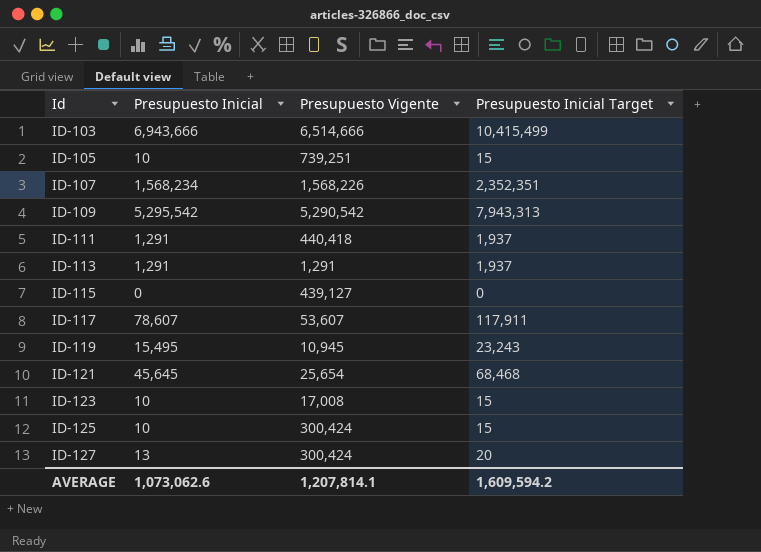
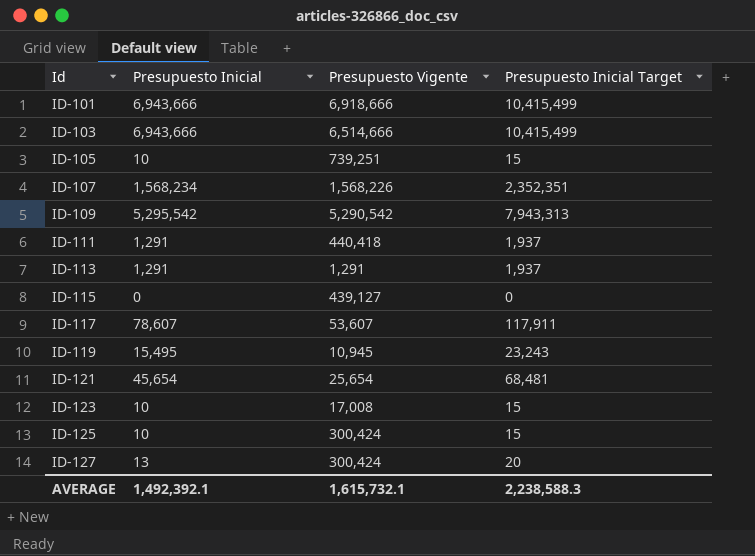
row ID-101: none -> 6,943,666 | 6,918,666 | 10,415,499
ID-121 | Presupuesto Inicial: 45,645 -> 45,654
ID-121 | Presupuesto Inicial Target: 68,468 -> 68,481
AVERAGE | Presupuesto Inicial: 1,073,062.6 -> 1,492,392.1
AVERAGE | Presupuesto Vigente: 1,207,814.1 -> 1,615,732.1
AVERAGE | Presupuesto Inicial Target: 1,609,594.2 -> 2,238,588.3

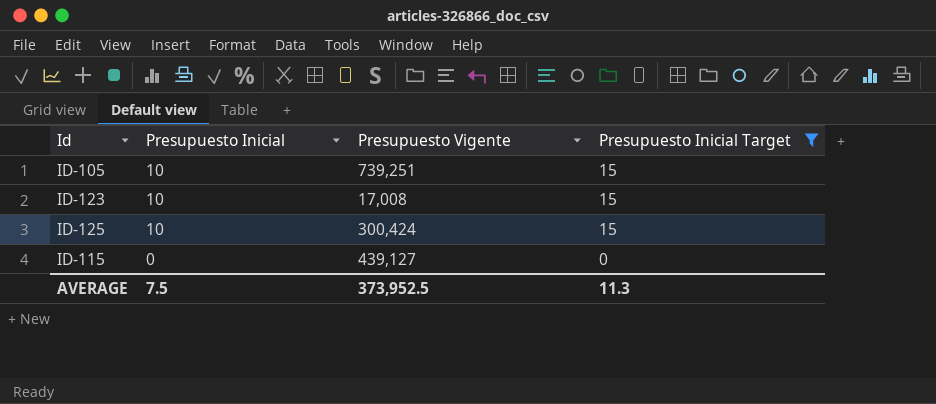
filter: none -> Presupuesto Inicial Target <= 15
row order: Id ascending -> Presupuesto Inicial descending
AVERAGE | Presupuesto Inicial: 1,492,392.1 -> 7.5
AVERAGE | Presupuesto Vigente: 1,615,732.1 -> 373,952.5
AVERAGE | Presupuesto Inicial Target: 2,238,588.3 -> 11.3

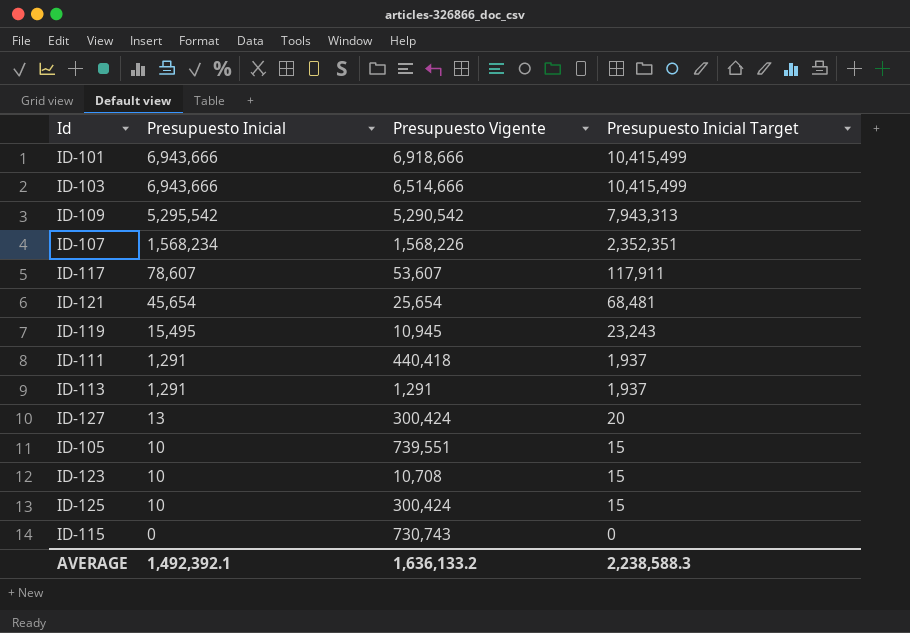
filter: Presupuesto Inicial Target <= 15 -> none
ID-105 | Presupuesto Vigente: 739,251 -> 739,551
ID-123 | Presupuesto Vigente: 17,008 -> 10,708
ID-115 | Presupuesto Vigente: 439,127 -> 730,743
AVERAGE | Presupuesto Inicial: 7.5 -> 1,492,392.1
AVERAGE | Presupuesto Vigente: 373,952.5 -> 1,636,133.2
AVERAGE | Presupuesto Inicial Target: 11.3 -> 2,238,588.3

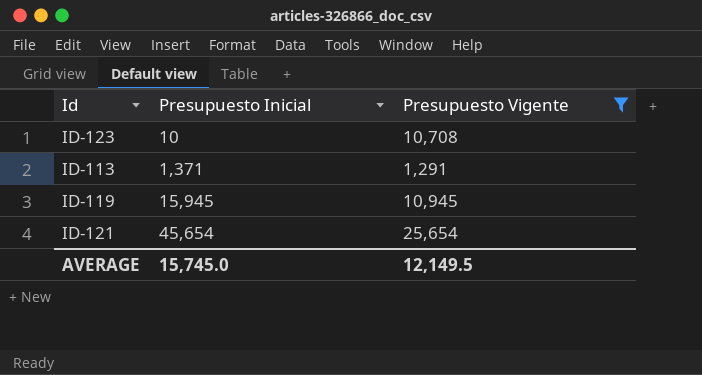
filter: none -> Presupuesto Vigente <= 25,654
row order: Presupuesto Inicial descending -> Presupuesto Inicial ascending
column Presupuesto Inicial Target | formula: [Presupuesto Inicial] * 1.5 -> none
ID-113 | Presupuesto Inicial: 1,291 -> 1,371
ID-119 | Presupuesto Inicial: 15,495 -> 15,945
AVERAGE | Presupuesto Inicial: 1,492,392.1 -> 15,745.0
AVERAGE | Presupuesto Vigente: 1,636,133.2 -> 12,149.5

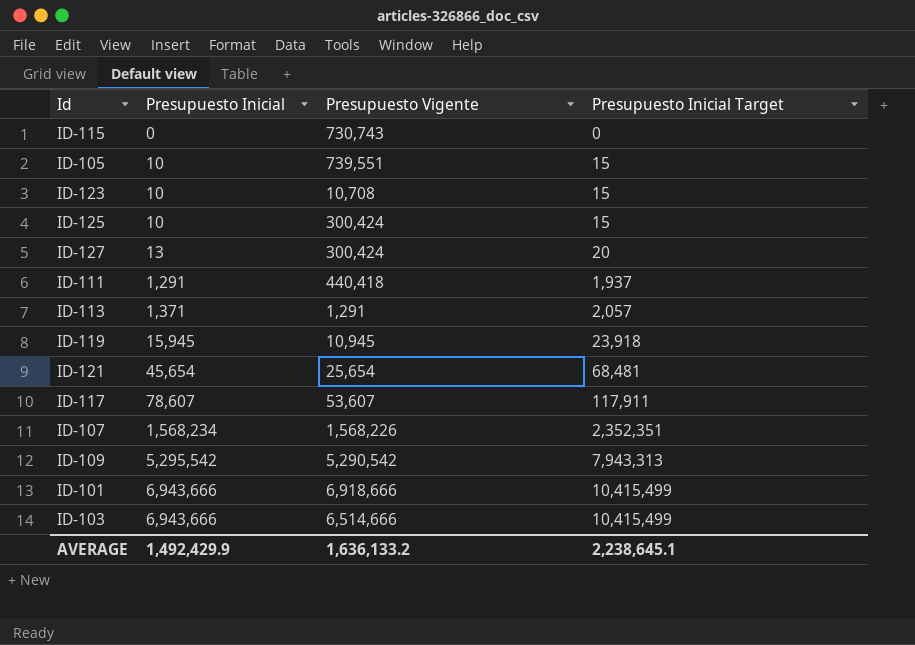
filter: Presupuesto Vigente <= 25,654 -> none
column Presupuesto Inicial Target | formula: none -> [Presupuesto Inicial] * 1.5
AVERAGE | Presupuesto Inicial: 15,745.0 -> 1,492,429.9
AVERAGE | Presupuesto Vigente: 12,149.5 -> 1,636,133.2

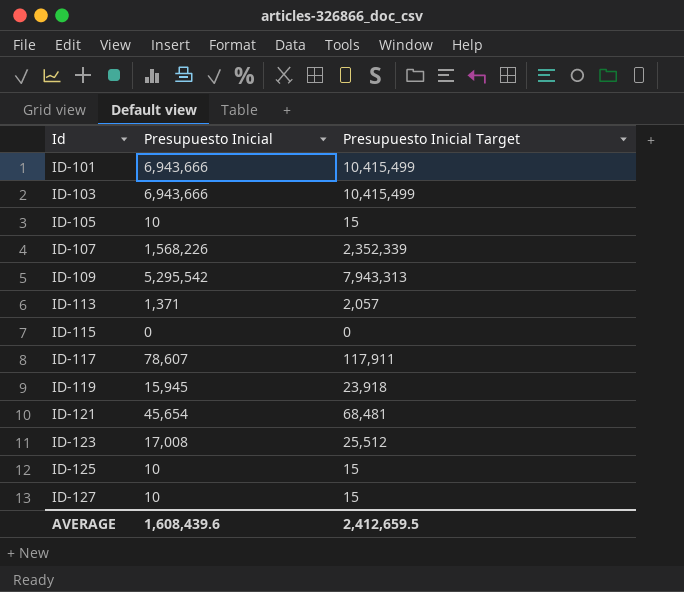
row order: Presupuesto Inicial ascending -> Id ascending
column Presupuesto Vigente | position: 3 -> none
row ID-111: 1,291 | 440,418 | 1,937 -> none
ID-107 | Presupuesto Inicial: 1,568,234 -> 1,568,226
ID-107 | Presupuesto Inicial Target: 2,352,351 -> 2,352,339
ID-123 | Presupuesto Inicial: 10 -> 17,008
ID-123 | Presupuesto Inicial Target: 15 -> 25,512
ID-127 | Presupuesto Inicial: 13 -> 10
ID-127 | Presupuesto Inicial Target: 20 -> 15
AVERAGE | Presupuesto Inicial: 1,492,429.9 -> 1,608,439.6
AVERAGE | Presupuesto Inicial Target: 2,238,645.1 -> 2,412,659.5

